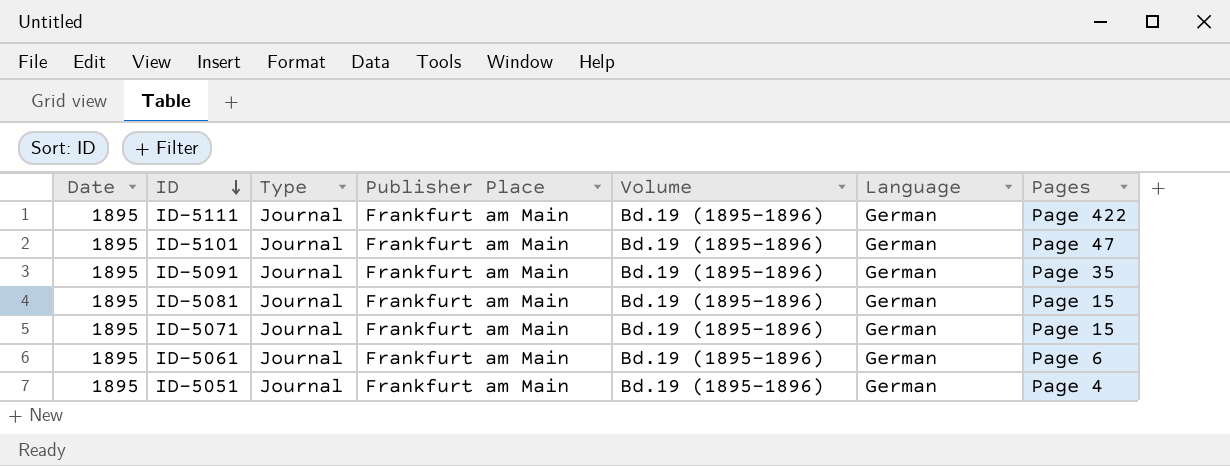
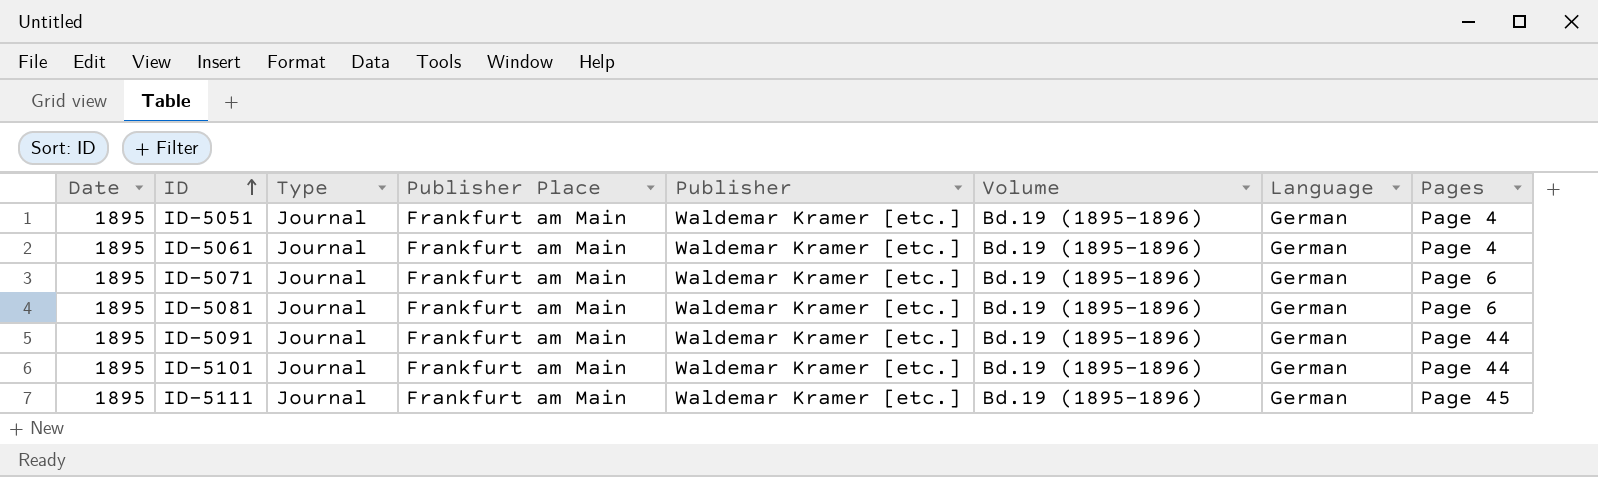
row order: ID descending -> ID ascending
column Publisher | position: none -> 5
ID-5061 | Pages: Page 6 -> Page 4
ID-5071 | Pages: Page 15 -> Page 6
ID-5081 | Pages: Page 15 -> Page 6
ID-5091 | Pages: Page 35 -> Page 44
ID-5101 | Pages: Page 47 -> Page 44
ID-5111 | Pages: Page 422 -> Page 45

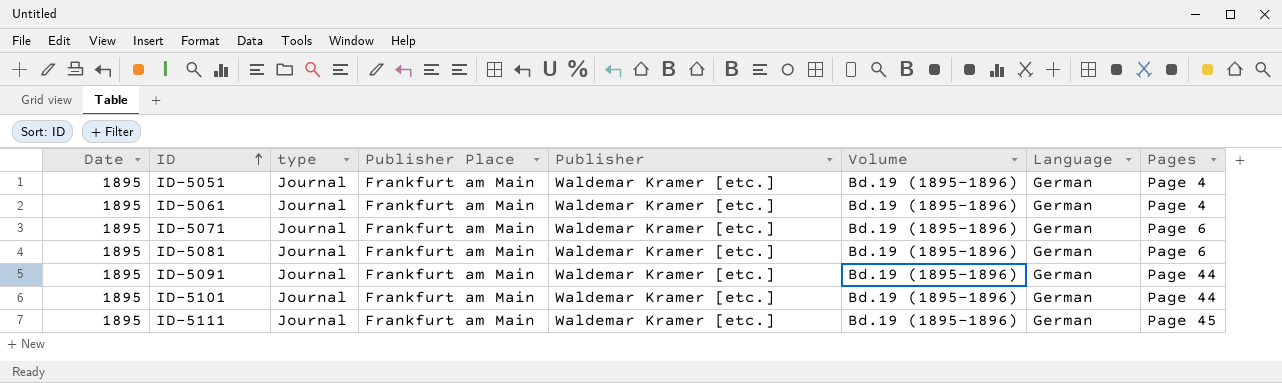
column name: Type -> type

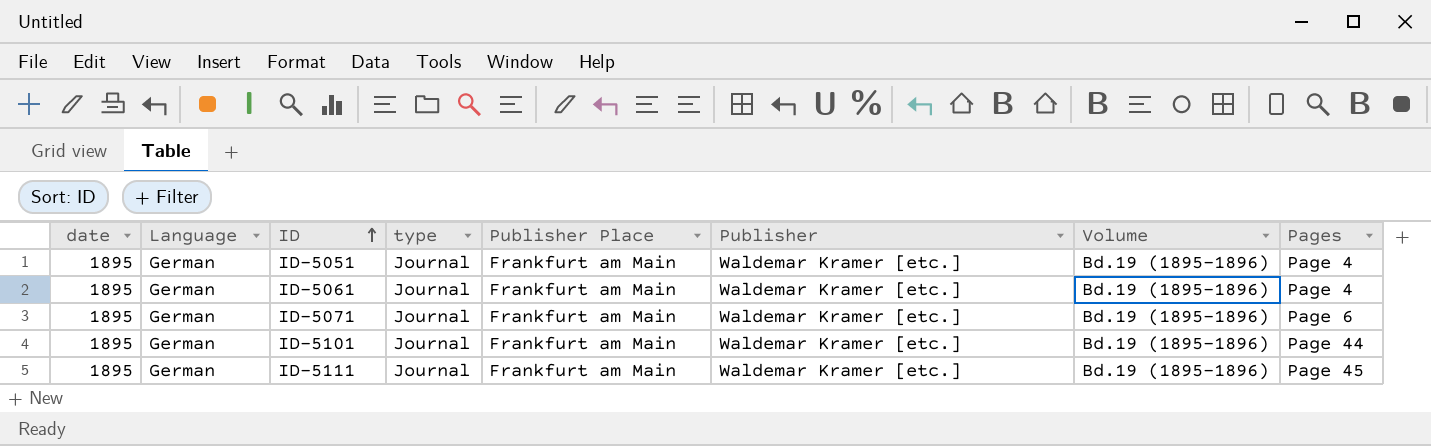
column name: Date -> date
column Language | position: 7 -> 2
row ID-5081: 1895 | Journal | Frankfurt am Main | Waldemar Kramer [etc.] | Bd.19 (1895-1896) | German | Page 6 -> none
row ID-5091: 1895 | Journal | Frankfurt am Main | Waldemar Kramer [etc.] | Bd.19 (1895-1896) | German | Page 44 -> none

